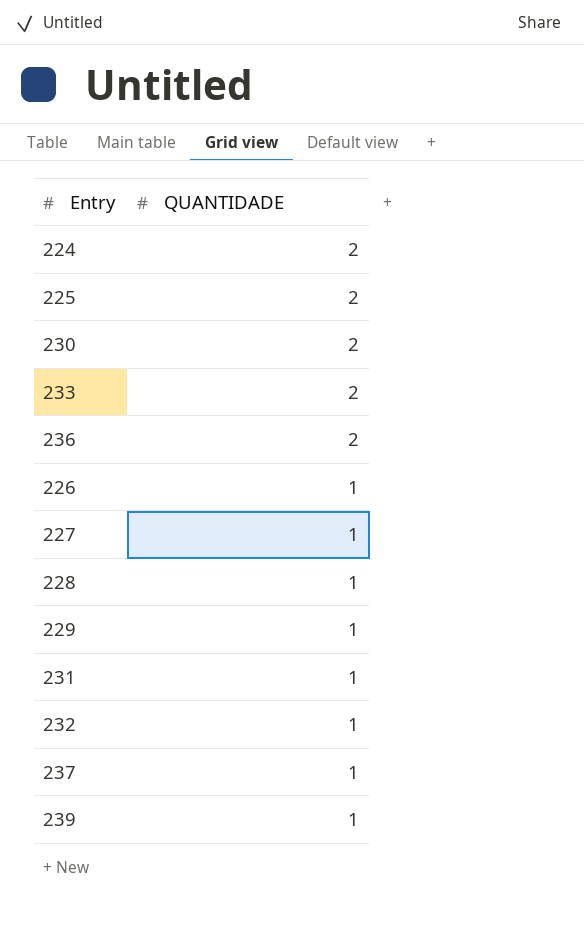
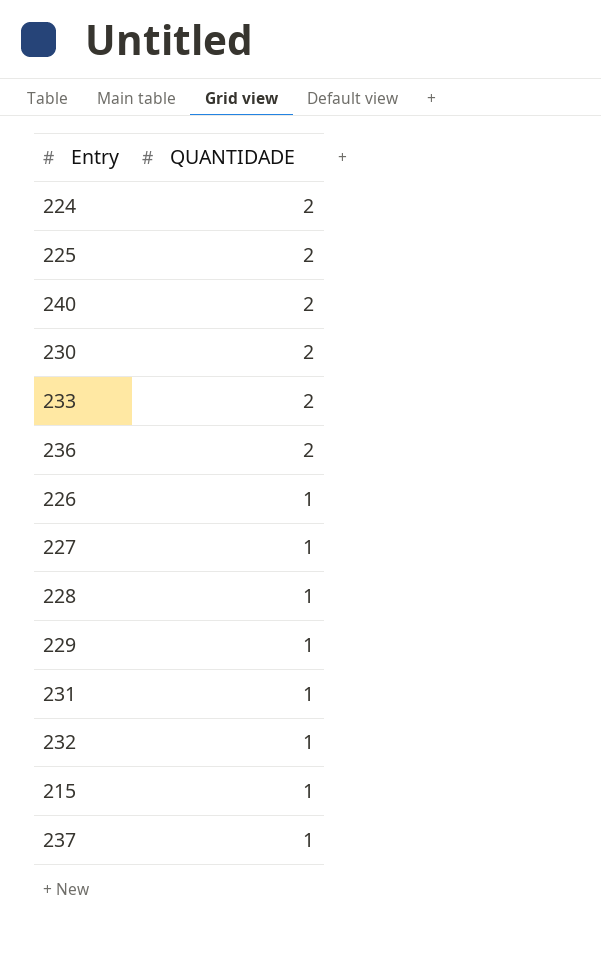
row 239: 1 -> none
row 240: none -> 2
row 215: none -> 1

